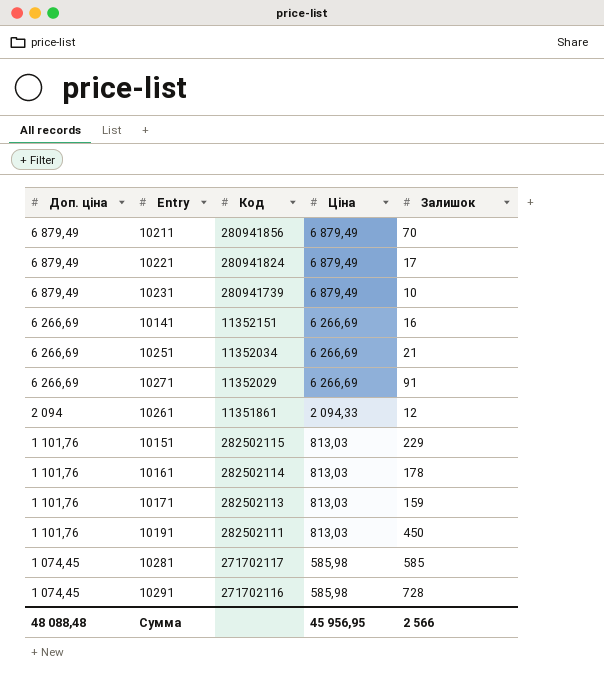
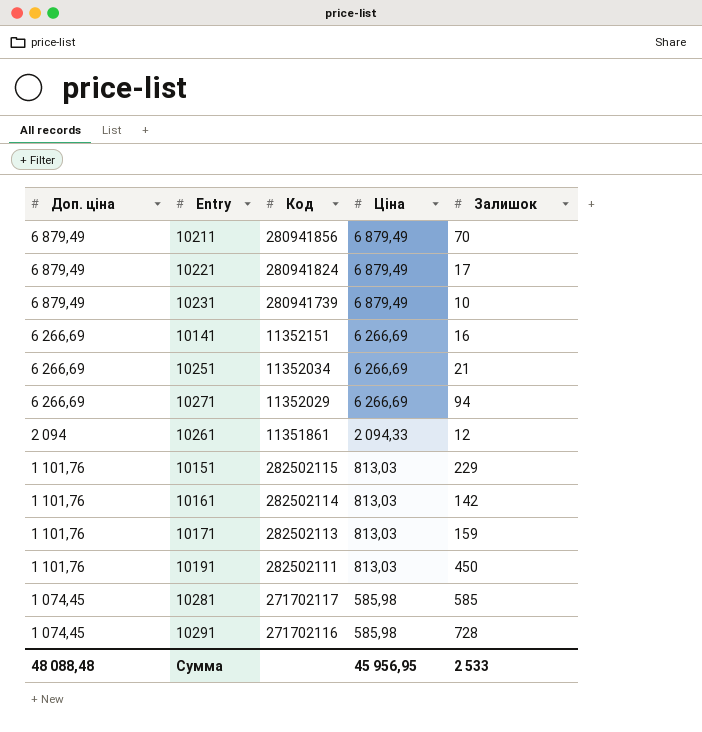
10271 | Залишок: 91 -> 94
10161 | Залишок: 178 -> 142
Сумма | Залишок: 2 566 -> 2 533

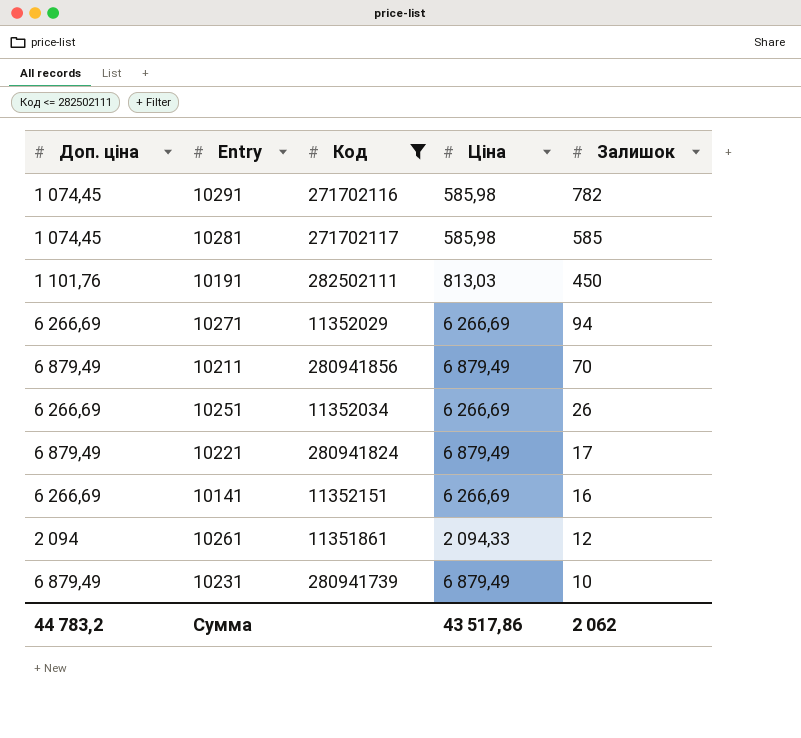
filter: none -> Код <= 282502111
row order: Доп. ціна descending -> Залишок descending
10291 | Залишок: 728 -> 782
10251 | Залишок: 21 -> 26
Сумма | Доп. ціна: 48 088,48 -> 44 783,2
Сумма | Ціна: 45 956,95 -> 43 517,86
Сумма | Залишок: 2 533 -> 2 062

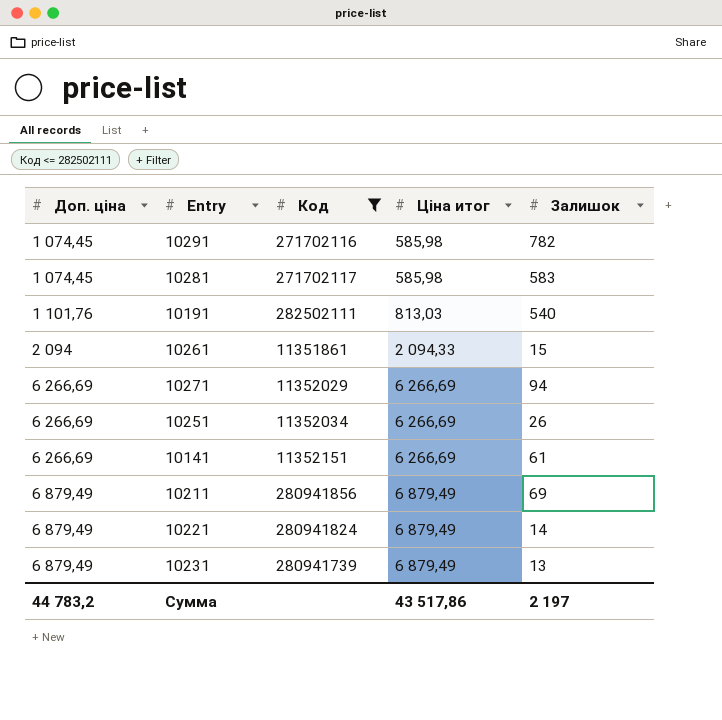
row order: Залишок descending -> Доп. ціна ascending
column name: Ціна -> Ціна итог
10281 | Залишок: 585 -> 583
10191 | Залишок: 450 -> 540
10261 | Залишок: 12 -> 15
10141 | Залишок: 16 -> 61
10211 | Залишок: 70 -> 69
10221 | Залишок: 17 -> 14
10231 | Залишок: 10 -> 13
Сумма | Залишок: 2 062 -> 2 197

